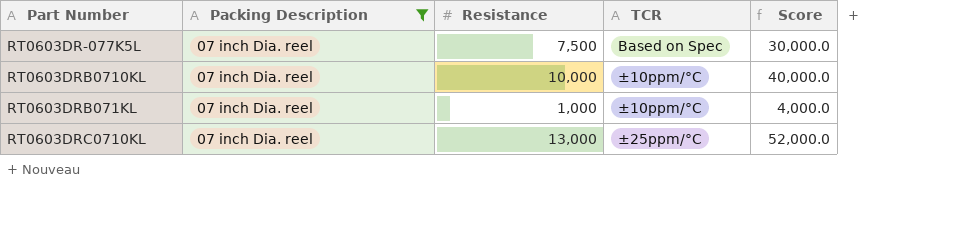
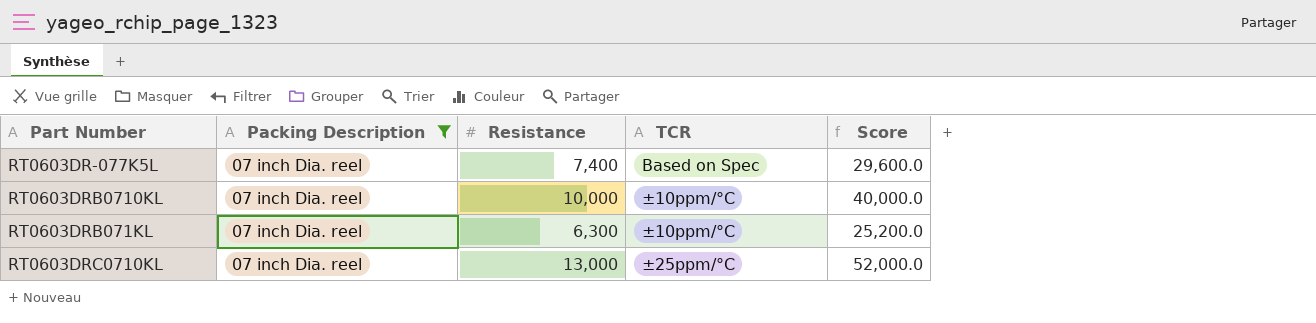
RT0603DR-077K5L | Resistance: 7,500 -> 7,400
RT0603DR-077K5L | Score: 30,000.0 -> 29,600.0
RT0603DRB071KL | Resistance: 1,000 -> 6,300
RT0603DRB071KL | Score: 4,000.0 -> 25,200.0

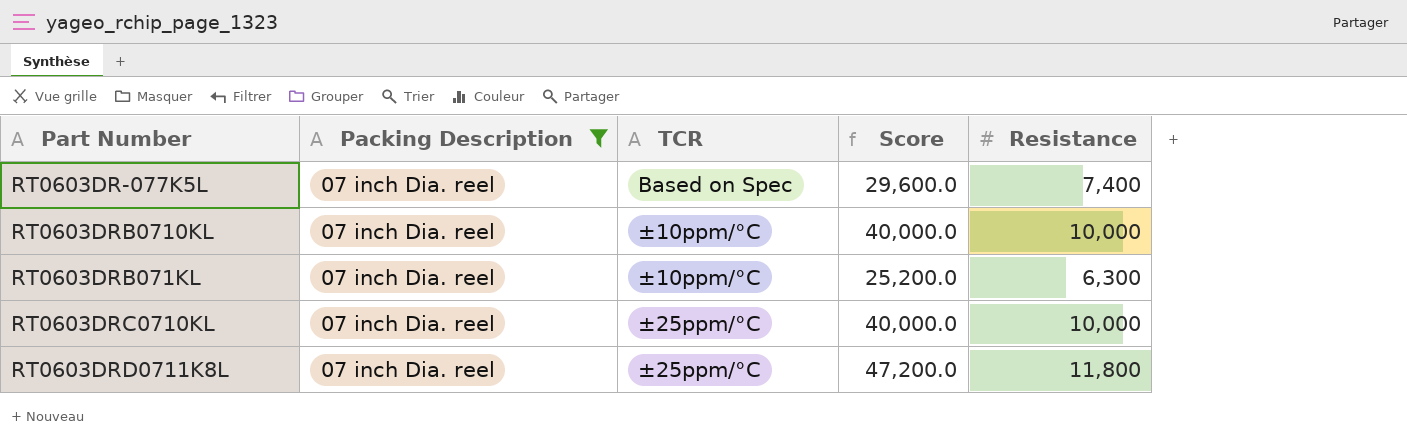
column Resistance | position: 3 -> 5
RT0603DRC0710KL | Score: 52,000.0 -> 40,000.0
RT0603DRC0710KL | Resistance: 13,000 -> 10,000
row RT0603DRD0711K8L: none -> 07 inch Dia. reel | ±25ppm/°C | 47,200.0 | 11,800

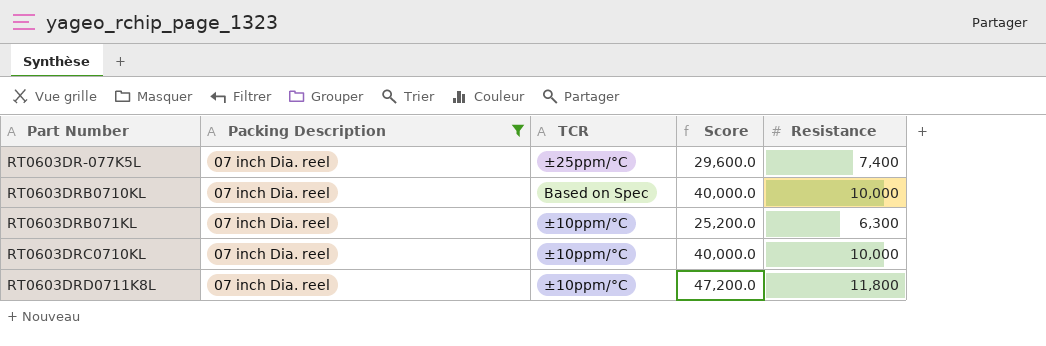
RT0603DR-077K5L | TCR: Based on Spec -> ±25ppm/°C
RT0603DRB0710KL | TCR: ±10ppm/°C -> Based on Spec
RT0603DRC0710KL | TCR: ±25ppm/°C -> ±10ppm/°C
RT0603DRD0711K8L | TCR: ±25ppm/°C -> ±10ppm/°C

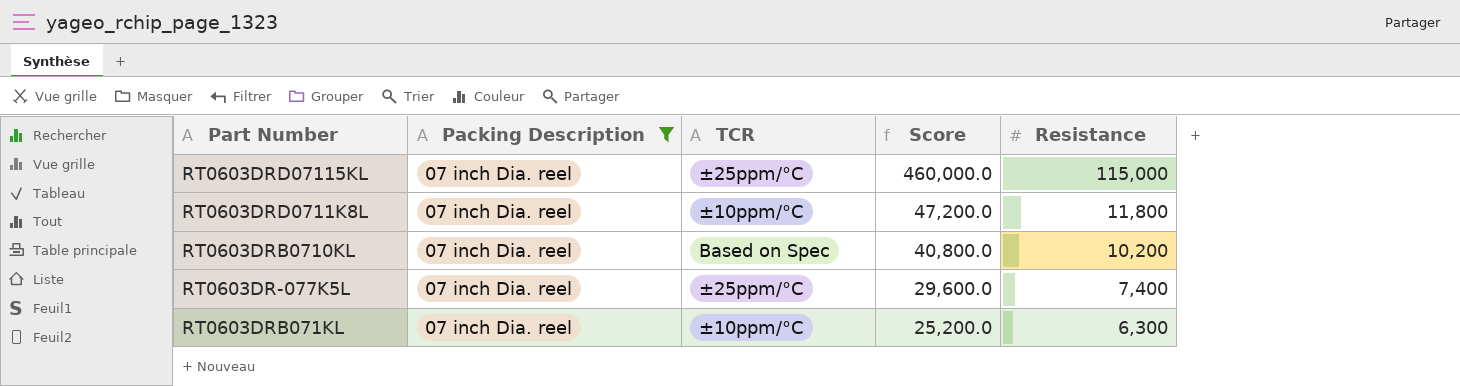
row order: none -> Score descending
row RT0603DRC0710KL: 07 inch Dia. reel | ±10ppm/°C | 40,000.0 | 10,000 -> none
row RT0603DRD07115KL: none -> 07 inch Dia. reel | ±25ppm/°C | 460,000.0 | 115,000
RT0603DRB0710KL | Score: 40,000.0 -> 40,800.0
RT0603DRB0710KL | Resistance: 10,000 -> 10,200

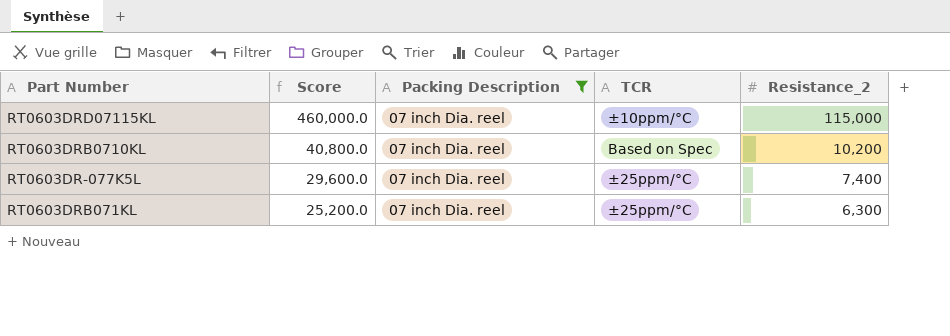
column Score | position: 4 -> 2
column name: Resistance -> Resistance_2
row RT0603DRD0711K8L: 07 inch Dia. reel | ±10ppm/°C | 47,200.0 | 11,800 -> none
RT0603DRD07115KL | TCR: ±25ppm/°C -> ±10ppm/°C
RT0603DRB071KL | TCR: ±10ppm/°C -> ±25ppm/°C

